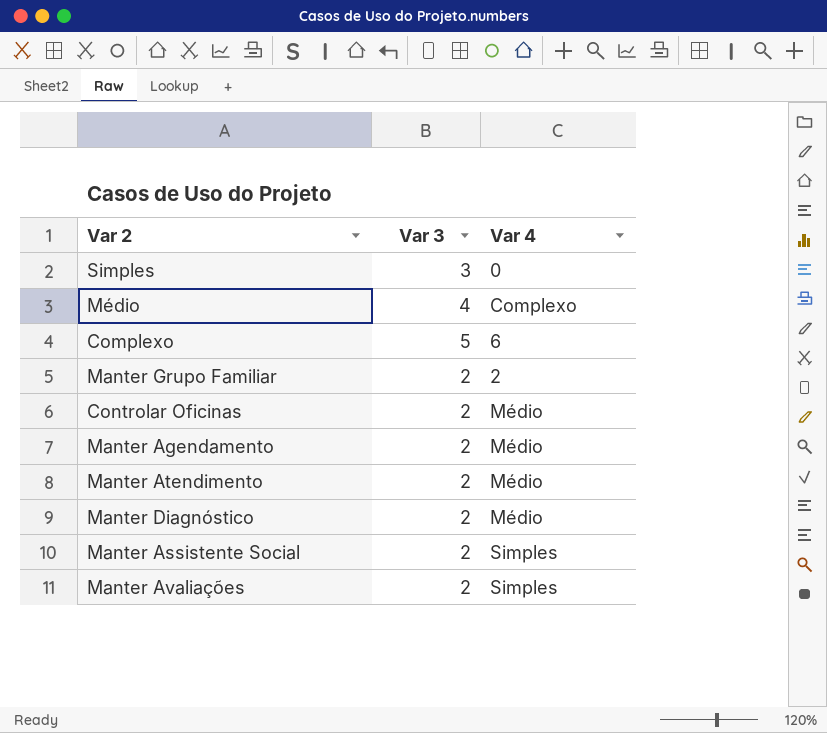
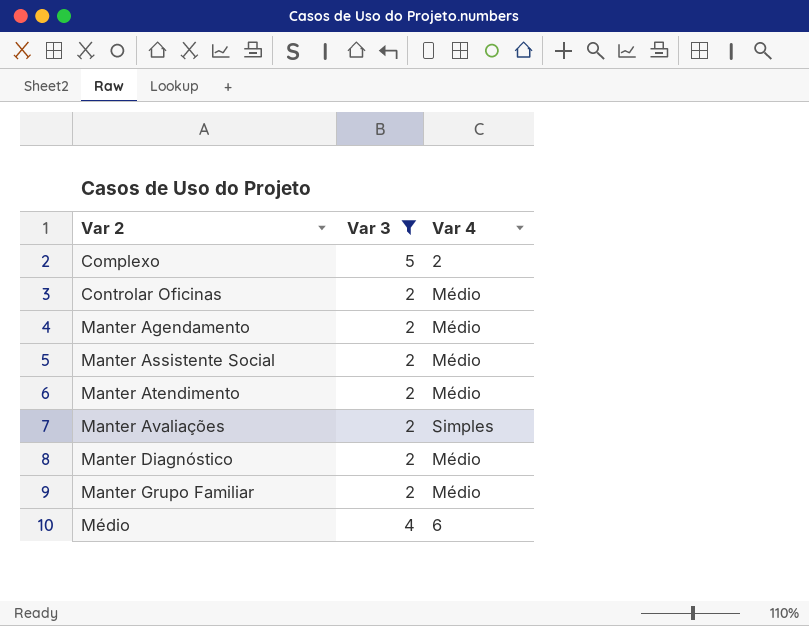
filter: none -> Var 3 != 3
row order: none -> Var 2 ascending
Complexo | Var 4: 6 -> 2
Manter Assistente Social | Var 4: Simples -> Médio
Manter Grupo Familiar | Var 4: 2 -> Médio
Médio | Var 4: Complexo -> 6

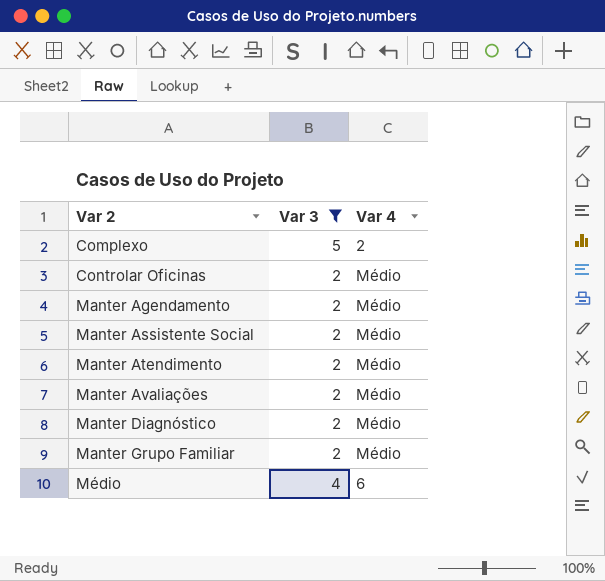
Manter Avaliações | Var 4: Simples -> Médio

